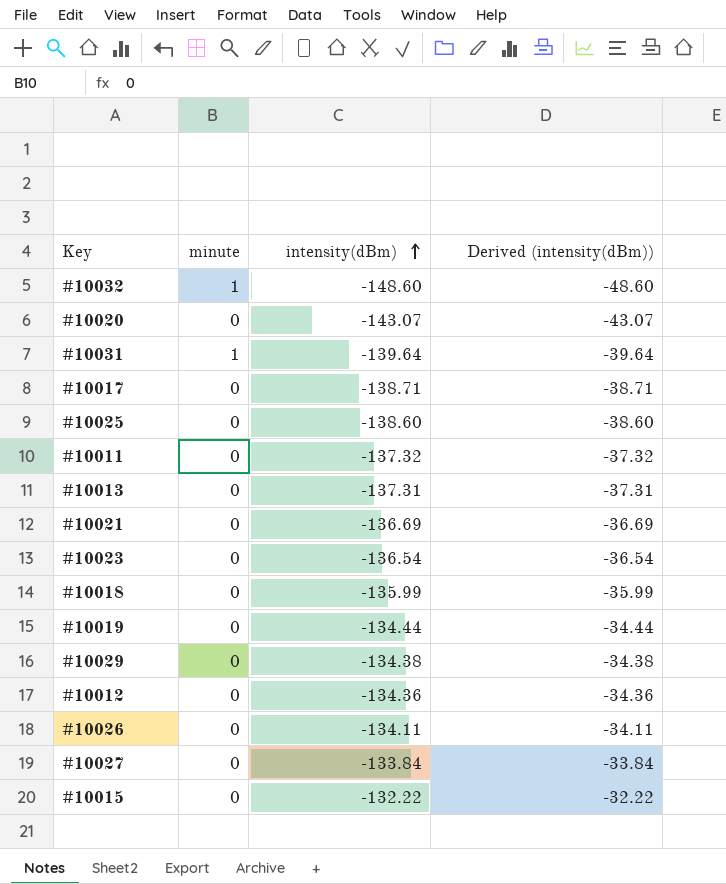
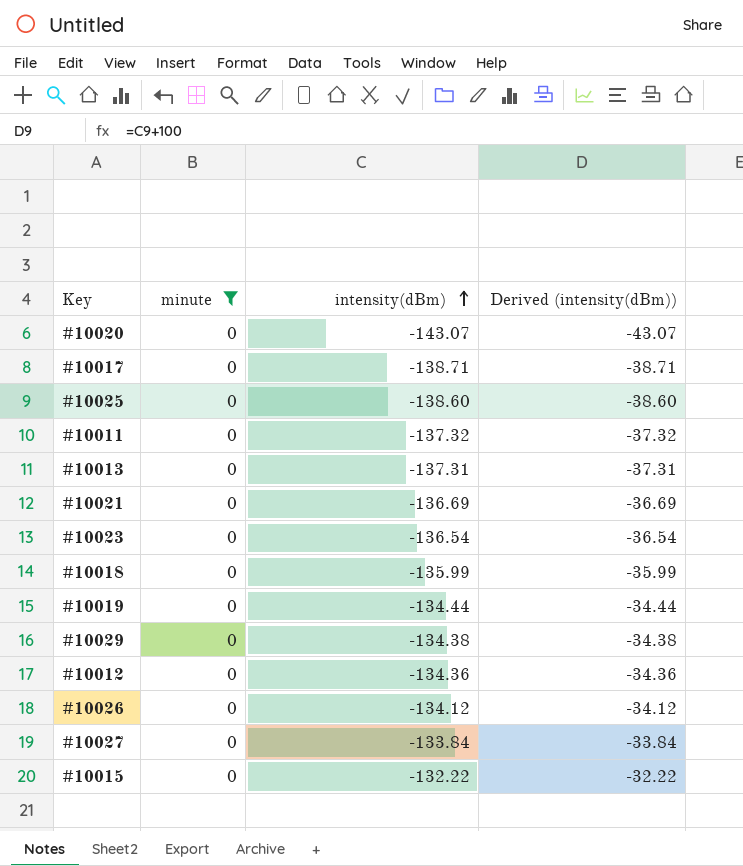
filter: none -> minute = 0
#10026 | intensity(dBm): -134.11 -> -134.12
#10026 | Derived (intensity(dBm)): -34.11 -> -34.12

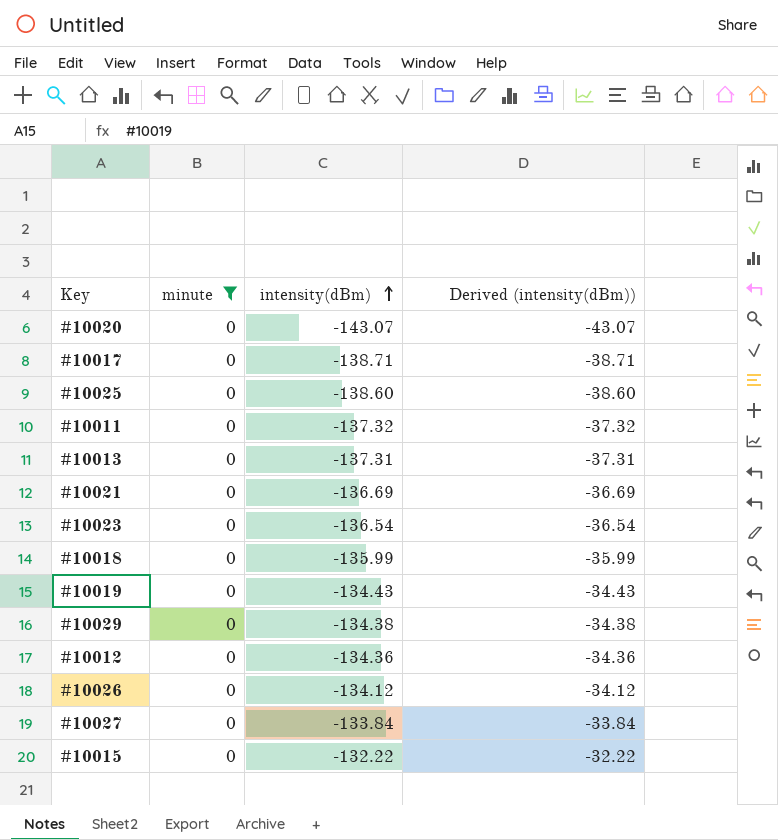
#10019 | intensity(dBm): -134.44 -> -134.43
#10019 | Derived (intensity(dBm)): -34.44 -> -34.43

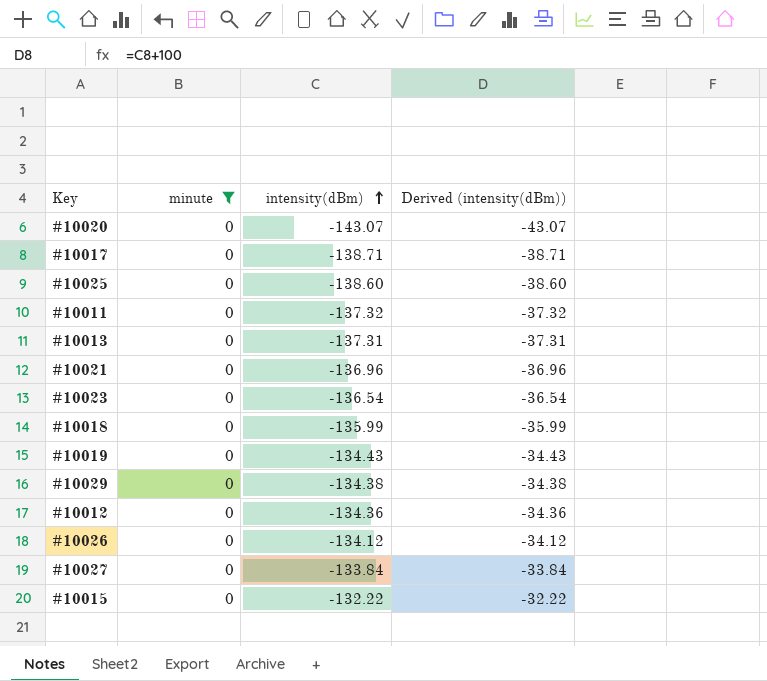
#10021 | intensity(dBm): -136.69 -> -136.96
#10021 | Derived (intensity(dBm)): -36.69 -> -36.96

